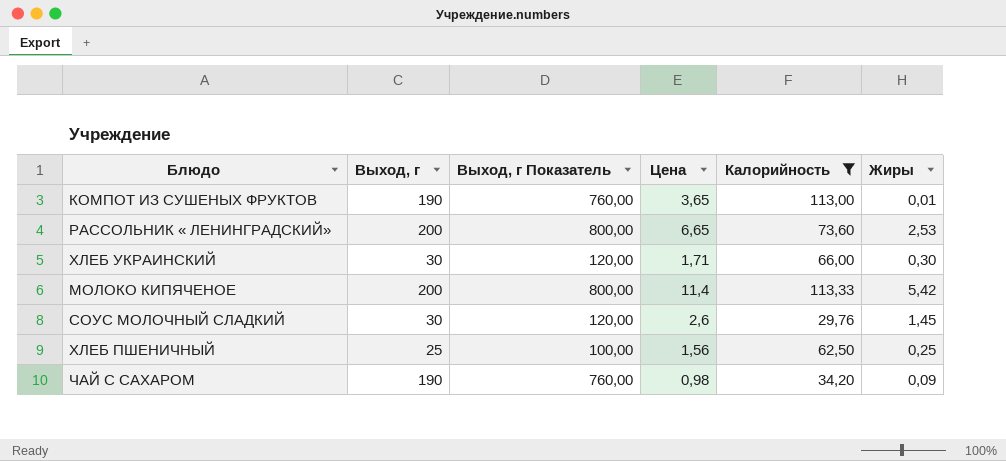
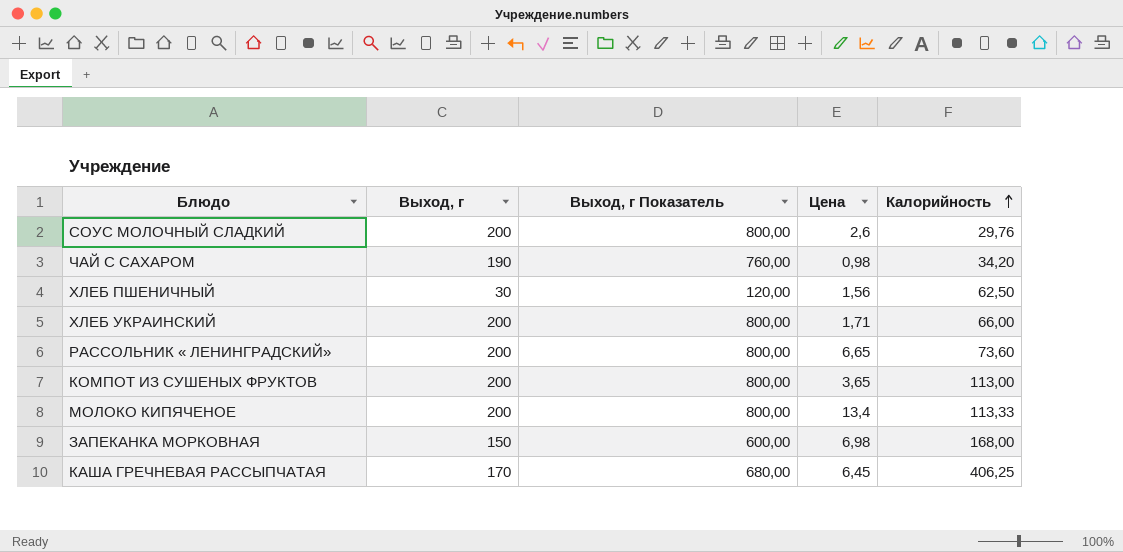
filter: Калорийность <= 113,33 -> none
row order: none -> Калорийность ascending
column Жиры | position: 6 -> none
СОУС МОЛОЧНЫЙ СЛАДКИЙ | Выход, г: 30 -> 200
СОУС МОЛОЧНЫЙ СЛАДКИЙ | Выход, г Показатель: 120,00 -> 800,00
ХЛЕБ ПШЕНИЧНЫЙ | Выход, г: 25 -> 30
ХЛЕБ ПШЕНИЧНЫЙ | Выход, г Показатель: 100,00 -> 120,00
ХЛЕБ УКРАИНСКИЙ | Выход, г: 30 -> 200
ХЛЕБ УКРАИНСКИЙ | Выход, г Показатель: 120,00 -> 800,00
КОМПОТ ИЗ СУШЕНЫХ ФРУКТОВ | Выход, г: 190 -> 200
КОМПОТ ИЗ СУШЕНЫХ ФРУКТОВ | Выход, г Показатель: 760,00 -> 800,00
МОЛОКО КИПЯЧЕНОЕ | Цена: 11,4 -> 13,4

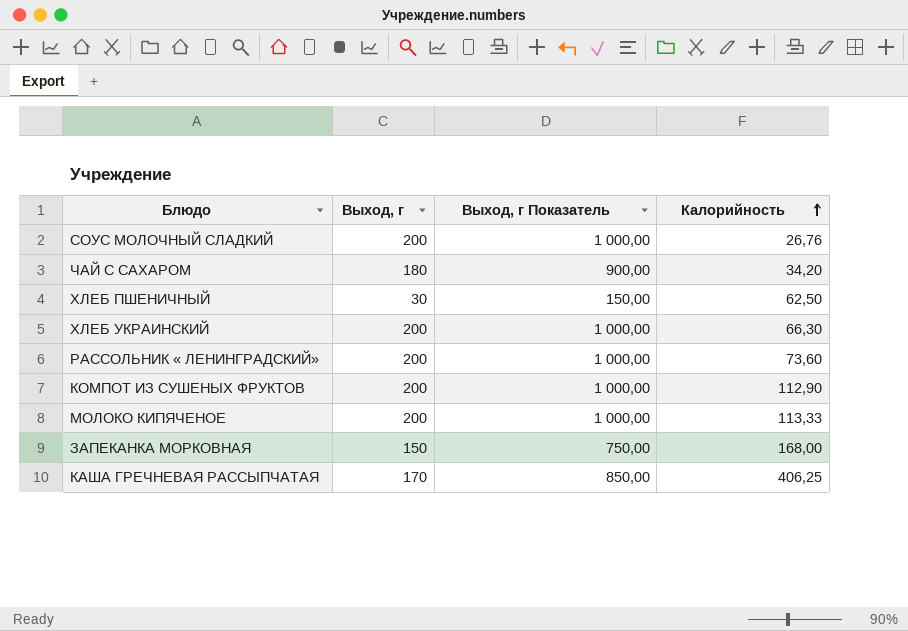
column Цена | position: 4 -> none
column Выход, г Показатель | formula: [Выход, г] * 4 -> [Выход, г] * 5
СОУС МОЛОЧНЫЙ СЛАДКИЙ | Калорийность: 29,76 -> 26,76
ЧАЙ С САХАРОМ | Выход, г: 190 -> 180
ХЛЕБ УКРАИНСКИЙ | Калорийность: 66,00 -> 66,30
КОМПОТ ИЗ СУШЕНЫХ ФРУКТОВ | Калорийность: 113,00 -> 112,90

